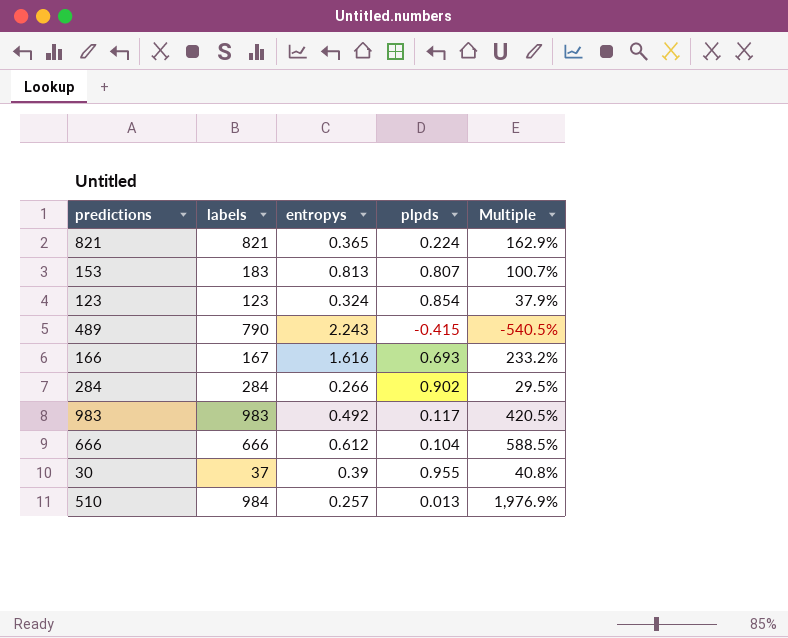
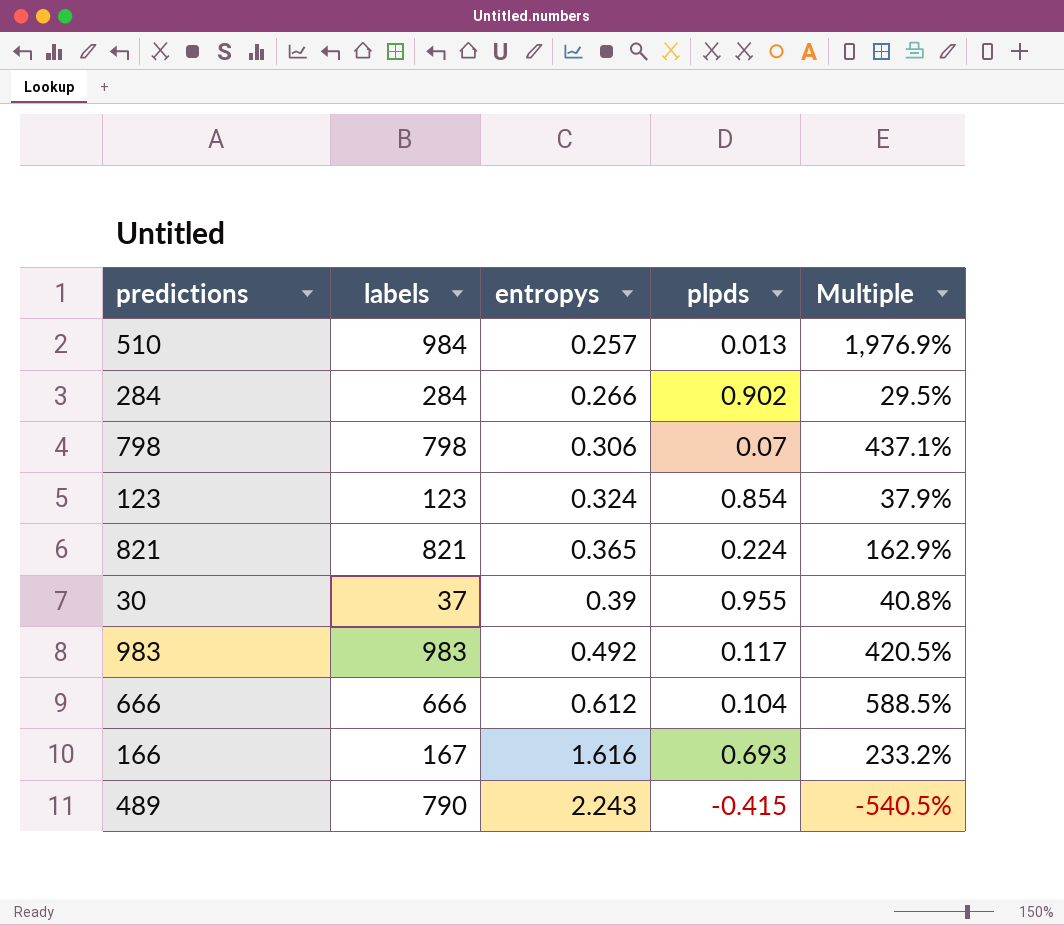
row order: none -> entropys ascending
row 153: 183 | 0.813 | 0.807 | 100.7% -> none
row 798: none -> 798 | 0.306 | 0.07 | 437.1%

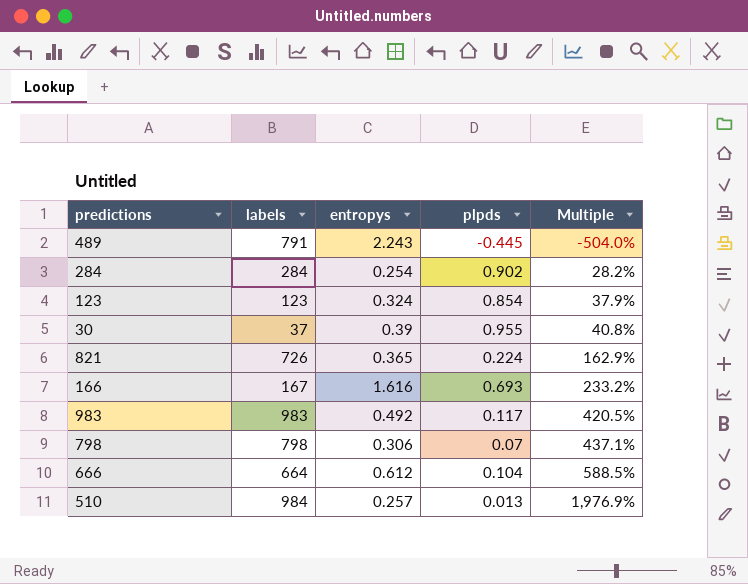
row order: entropys ascending -> Multiple ascending
489 | labels: 790 -> 791
489 | plpds: -0.415 -> -0.445
489 | Multiple: -540.5% -> -504.0%
284 | entropys: 0.266 -> 0.254
284 | Multiple: 29.5% -> 28.2%
821 | labels: 821 -> 726
666 | labels: 666 -> 664

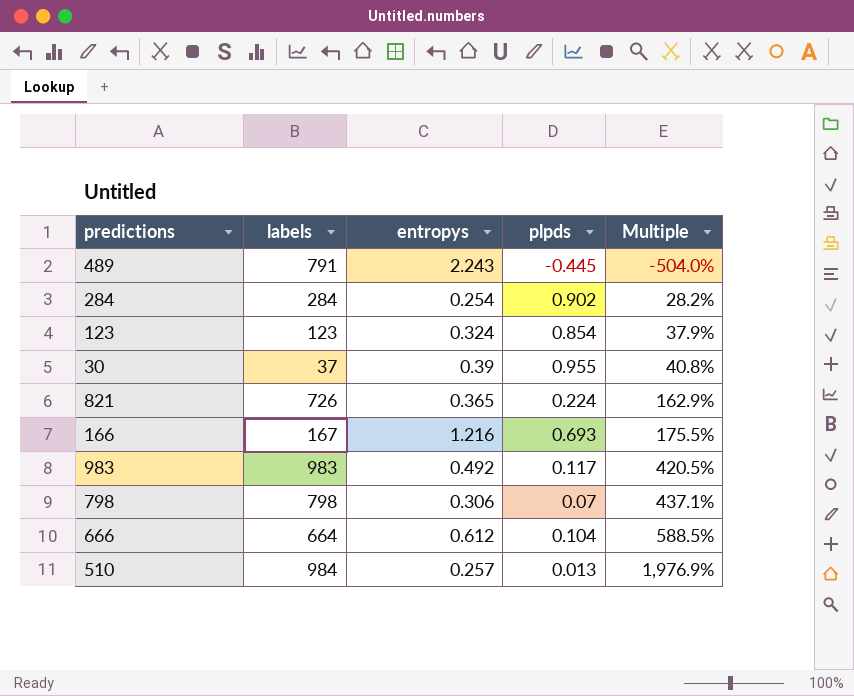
166 | entropys: 1.616 -> 1.216
166 | Multiple: 233.2% -> 175.5%

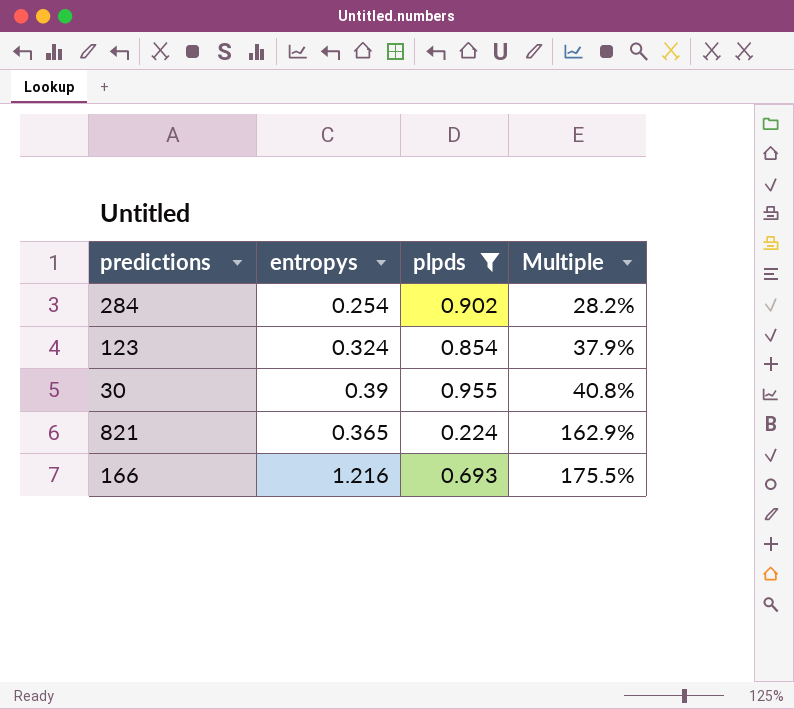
filter: none -> plpds >= 0.224
column labels | position: 2 -> none

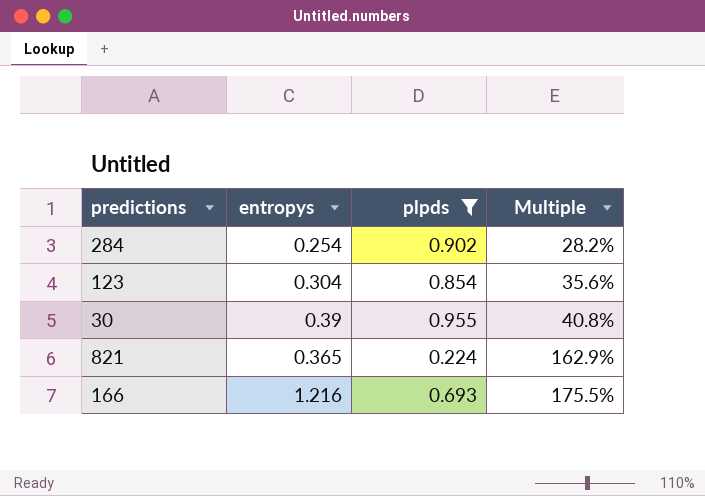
123 | entropys: 0.324 -> 0.304
123 | Multiple: 37.9% -> 35.6%

